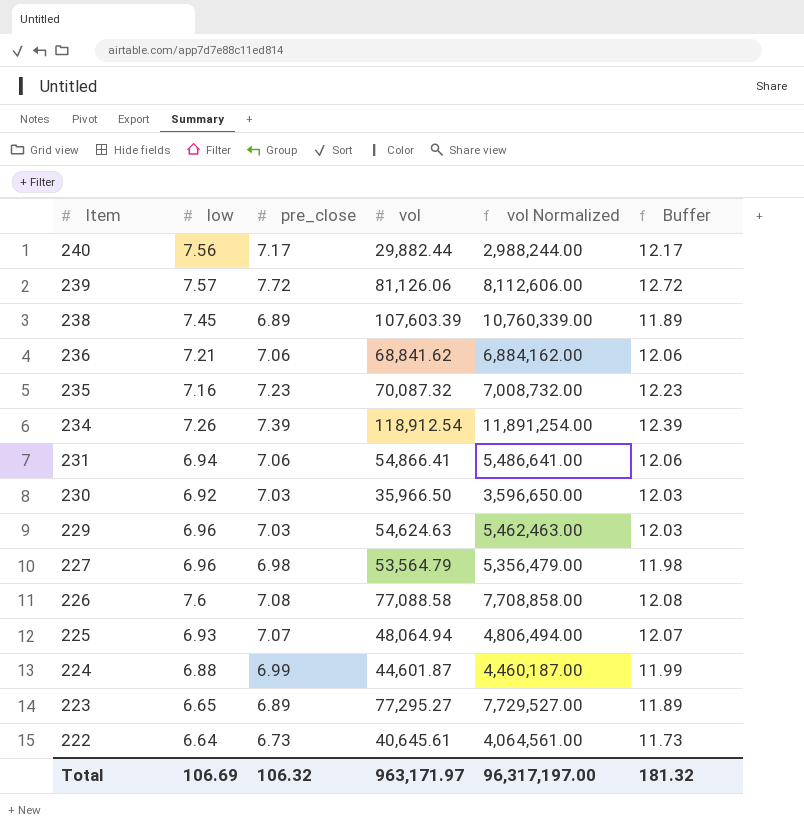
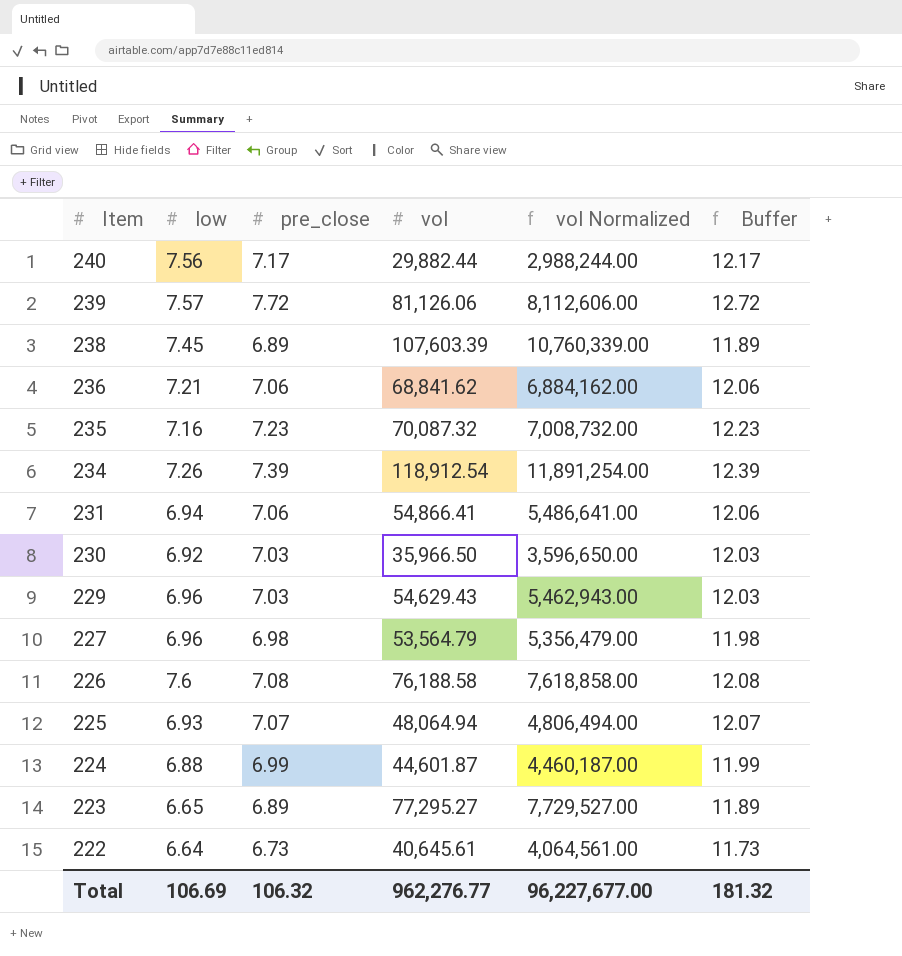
229 | vol: 54,624.63 -> 54,629.43
229 | vol Normalized: 5,462,463.00 -> 5,462,943.00
226 | vol: 77,088.58 -> 76,188.58
226 | vol Normalized: 7,708,858.00 -> 7,618,858.00
Total | vol: 963,171.97 -> 962,276.77
Total | vol Normalized: 96,317,197.00 -> 96,227,677.00

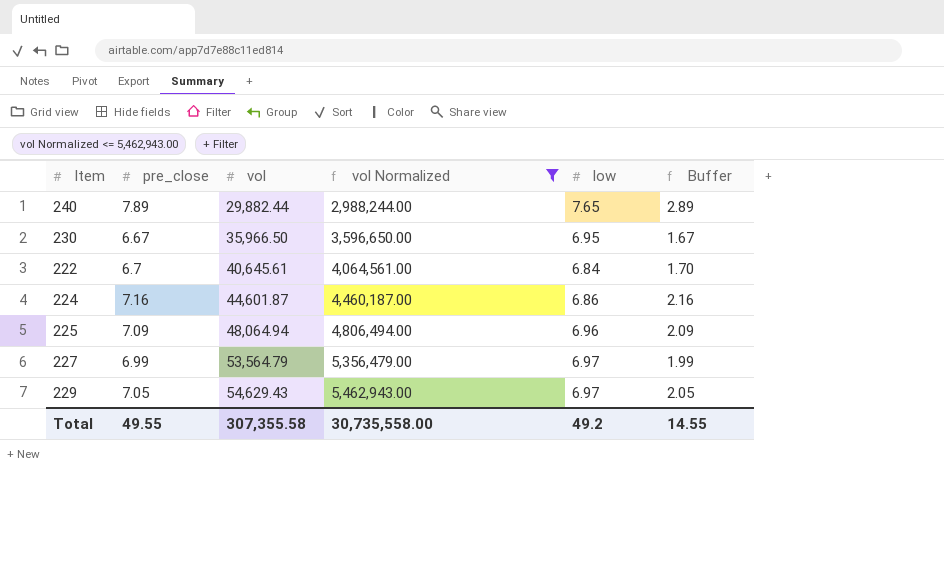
filter: none -> vol Normalized <= 5,462,943.00
row order: Item descending -> vol ascending
column low | position: 2 -> 5
column Buffer | formula: [pre_close] + 5 -> [pre_close] - 5
240 | pre_close: 7.17 -> 7.89
240 | low: 7.56 -> 7.65
230 | pre_close: 7.03 -> 6.67
230 | low: 6.92 -> 6.95
222 | pre_close: 6.73 -> 6.7
222 | low: 6.64 -> 6.84
224 | pre_close: 6.99 -> 7.16
224 | low: 6.88 -> 6.86
225 | pre_close: 7.07 -> 7.09
225 | low: 6.93 -> 6.96
227 | pre_close: 6.98 -> 6.99
227 | low: 6.96 -> 6.97
229 | pre_close: 7.03 -> 7.05
229 | low: 6.96 -> 6.97
Total | pre_close: 106.32 -> 49.55
Total | vol: 962,276.77 -> 307,355.58
Total | vol Normalized: 96,227,677.00 -> 30,735,558.00
Total | low: 106.69 -> 49.2
Total | Buffer: 181.32 -> 14.55

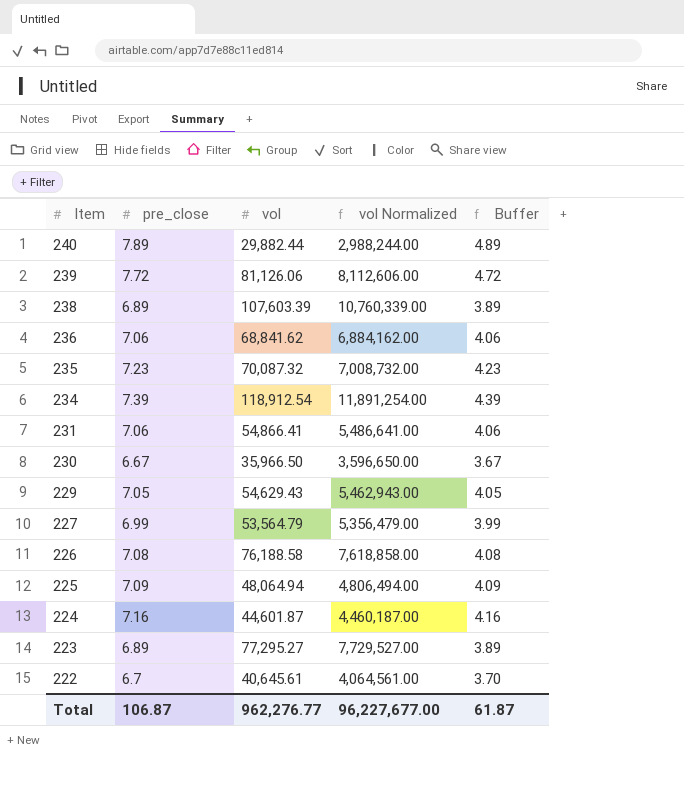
filter: vol Normalized <= 5,462,943.00 -> none
row order: vol ascending -> Item descending
column low | position: 5 -> none
column Buffer | formula: [pre_close] - 5 -> [pre_close] - 3
Total | pre_close: 49.55 -> 106.87
Total | vol: 307,355.58 -> 962,276.77
Total | vol Normalized: 30,735,558.00 -> 96,227,677.00
Total | Buffer: 14.55 -> 61.87

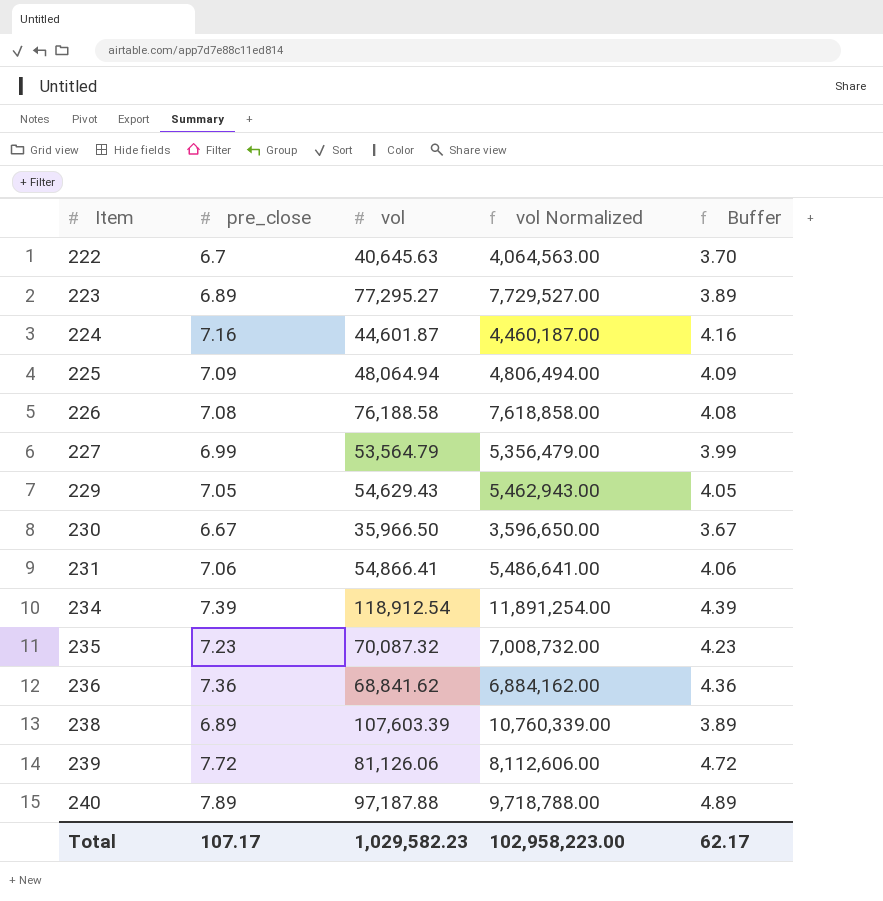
row order: Item descending -> Item ascending
222 | vol: 40,645.61 -> 40,645.63
222 | vol Normalized: 4,064,561.00 -> 4,064,563.00
236 | pre_close: 7.06 -> 7.36
236 | Buffer: 4.06 -> 4.36
240 | vol: 29,882.44 -> 97,187.88
240 | vol Normalized: 2,988,244.00 -> 9,718,788.00
Total | pre_close: 106.87 -> 107.17
Total | vol: 962,276.77 -> 1,029,582.23
Total | vol Normalized: 96,227,677.00 -> 102,958,223.00
Total | Buffer: 61.87 -> 62.17

